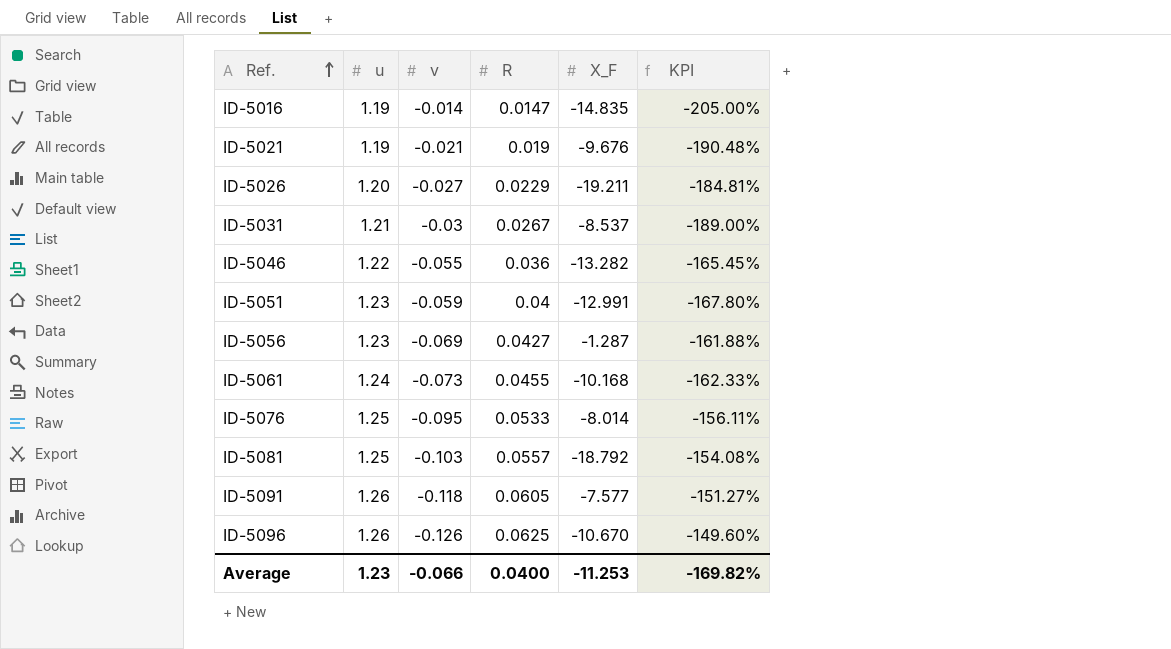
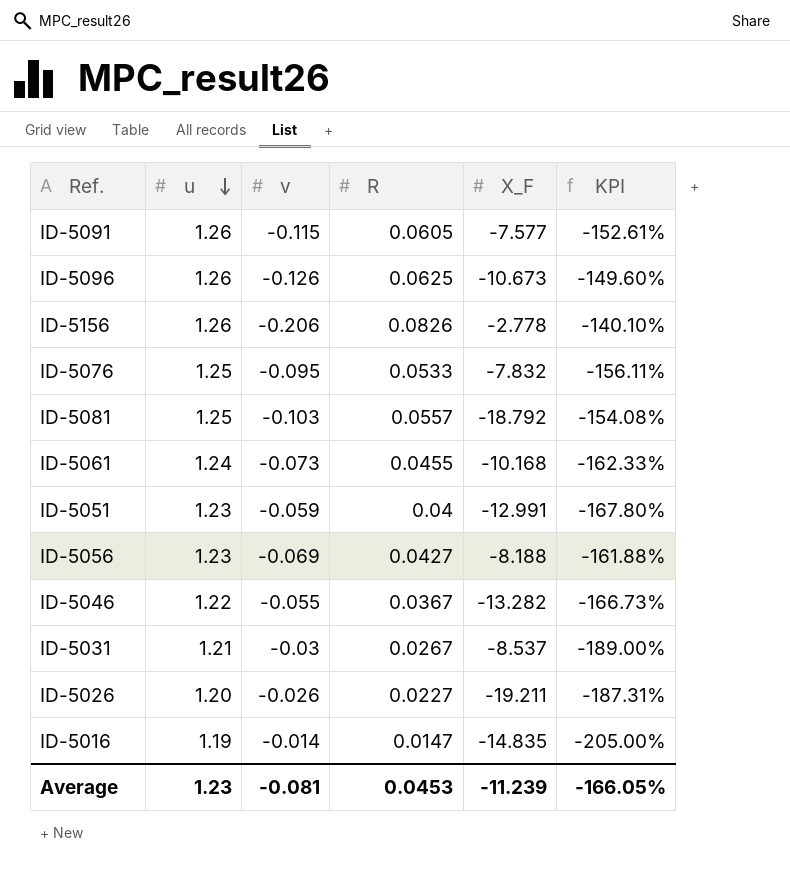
row order: Ref. ascending -> u descending
row ID-5021: 1.19 | -0.021 | 0.019 | -9.676 | -190.48% -> none
ID-5091 | v: -0.118 -> -0.115
ID-5091 | KPI: -151.27% -> -152.61%
ID-5096 | X_F: -10.670 -> -10.673
row ID-5156: none -> 1.26 | -0.206 | 0.0826 | -2.778 | -140.10%
ID-5076 | X_F: -8.014 -> -7.832
ID-5056 | X_F: -1.287 -> -8.188
ID-5046 | R: 0.036 -> 0.0367
ID-5046 | KPI: -165.45% -> -166.73%
ID-5026 | v: -0.027 -> -0.026
ID-5026 | R: 0.0229 -> 0.0227
ID-5026 | KPI: -184.81% -> -187.31%
Average | v: -0.066 -> -0.081
Average | R: 0.0400 -> 0.0453
Average | X_F: -11.253 -> -11.239
Average | KPI: -169.82% -> -166.05%

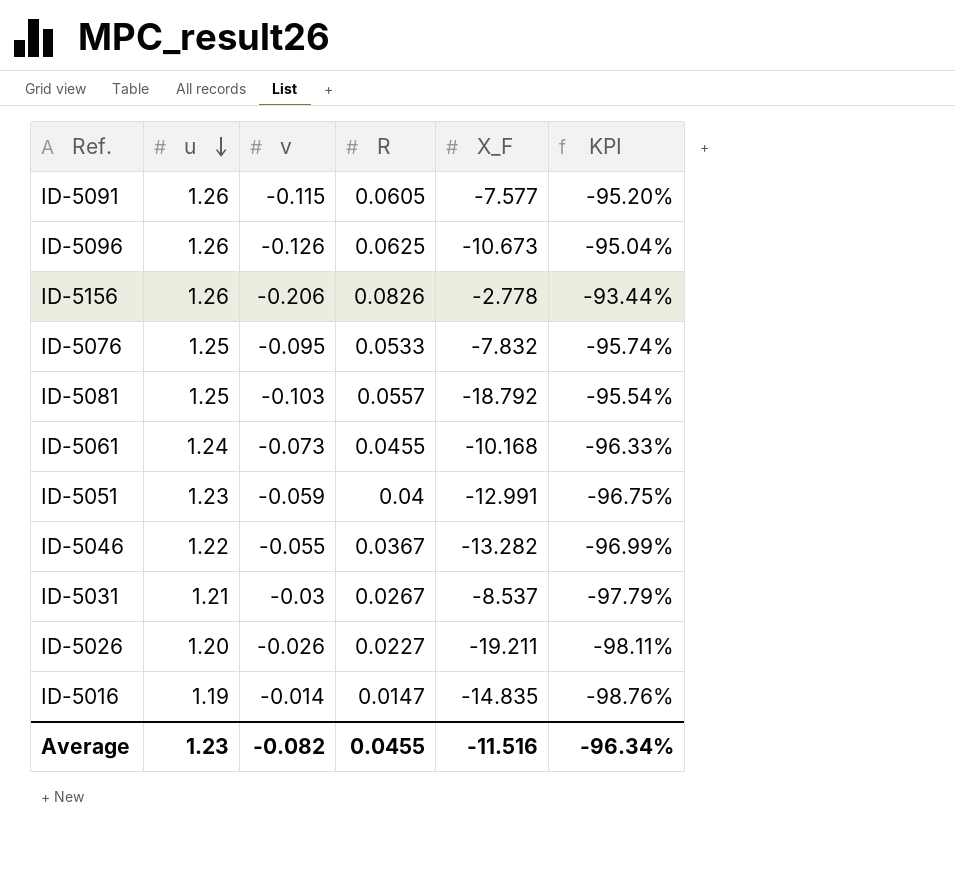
column KPI | formula: ([R] - [v]) / [v] -> ([R] - [u]) / [u]
row ID-5056: 1.23 | -0.069 | 0.0427 | -8.188 | -161.88% -> none
Average | v: -0.081 -> -0.082
Average | R: 0.0453 -> 0.0455
Average | X_F: -11.239 -> -11.516
Average | KPI: -166.05% -> -96.34%

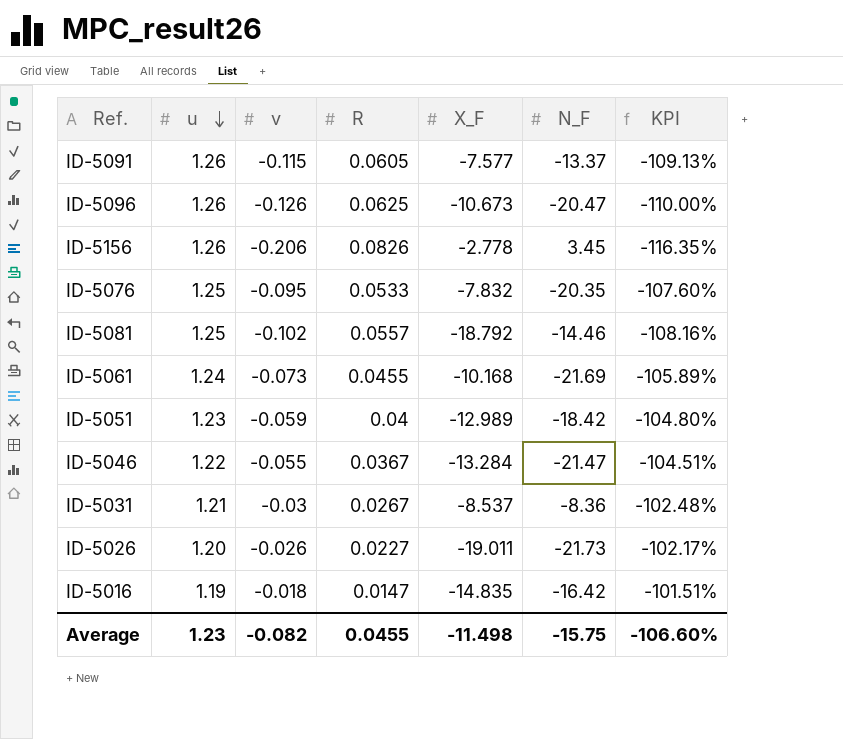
column N_F | position: none -> 6
column KPI | formula: ([R] - [u]) / [u] -> ([v] - [u]) / [u]
ID-5081 | v: -0.103 -> -0.102
ID-5051 | X_F: -12.991 -> -12.989
ID-5046 | X_F: -13.282 -> -13.284
ID-5026 | X_F: -19.211 -> -19.011
ID-5016 | v: -0.014 -> -0.018
Average | X_F: -11.516 -> -11.498
Average | KPI: -96.34% -> -106.60%

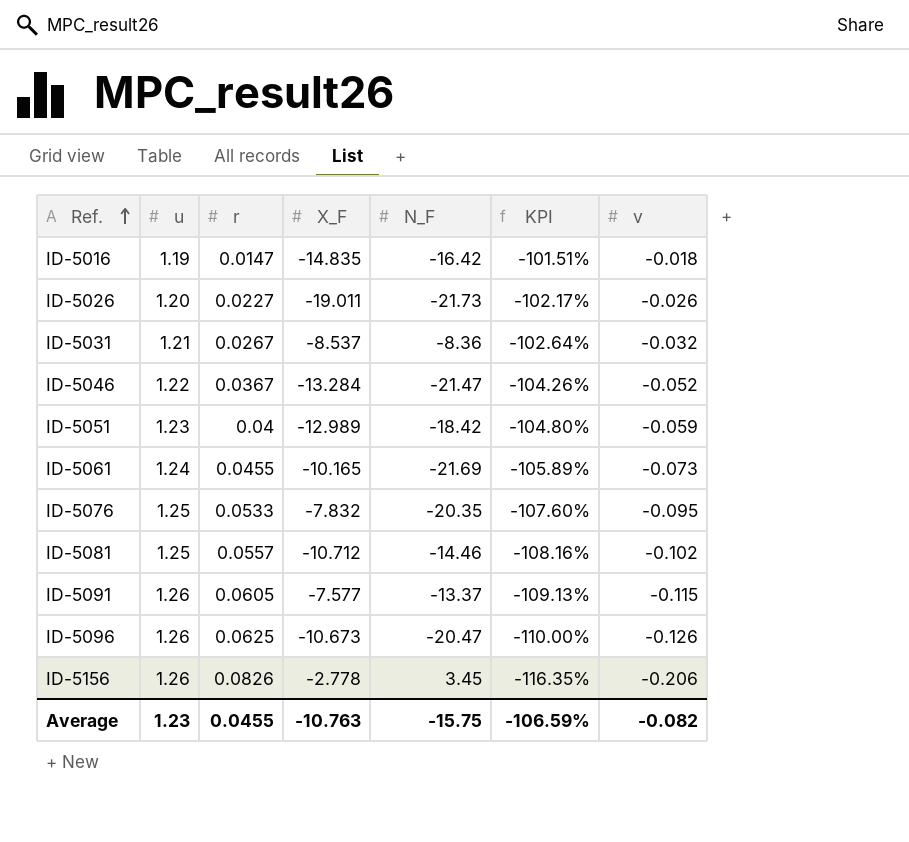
row order: u descending -> Ref. ascending
column name: R -> r
column v | position: 3 -> 7
ID-5031 | KPI: -102.48% -> -102.64%
ID-5031 | v: -0.03 -> -0.032
ID-5046 | KPI: -104.51% -> -104.26%
ID-5046 | v: -0.055 -> -0.052
ID-5061 | X_F: -10.168 -> -10.165
ID-5081 | X_F: -18.792 -> -10.712
Average | X_F: -11.498 -> -10.763
Average | KPI: -106.60% -> -106.59%

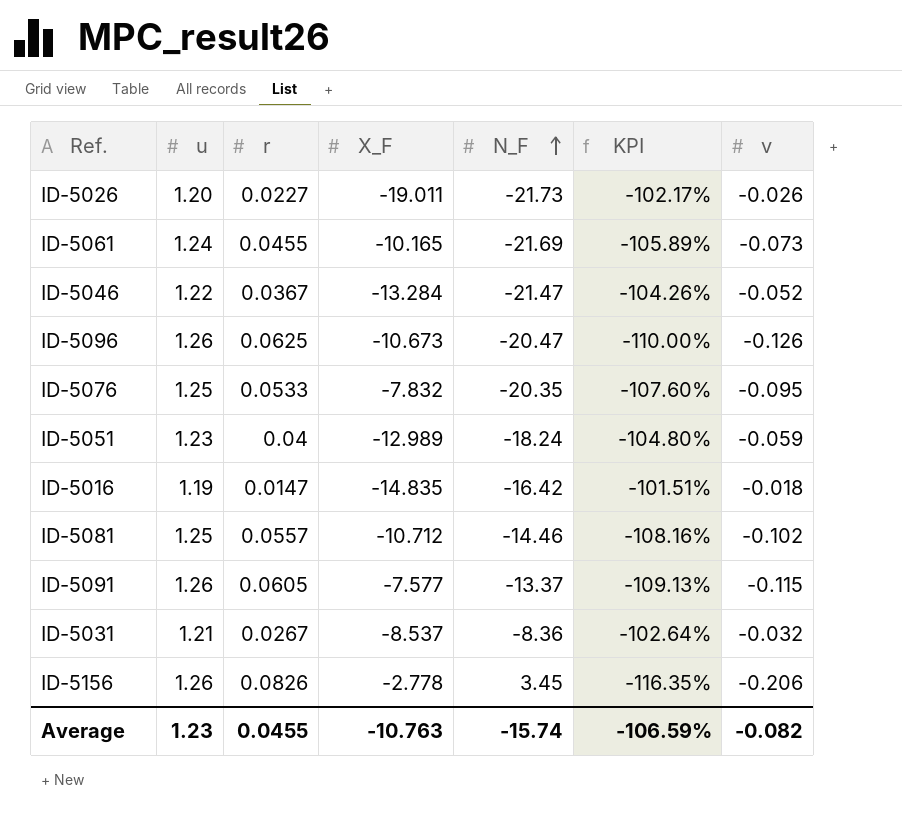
row order: Ref. ascending -> N_F ascending
ID-5051 | N_F: -18.42 -> -18.24
Average | N_F: -15.75 -> -15.74

